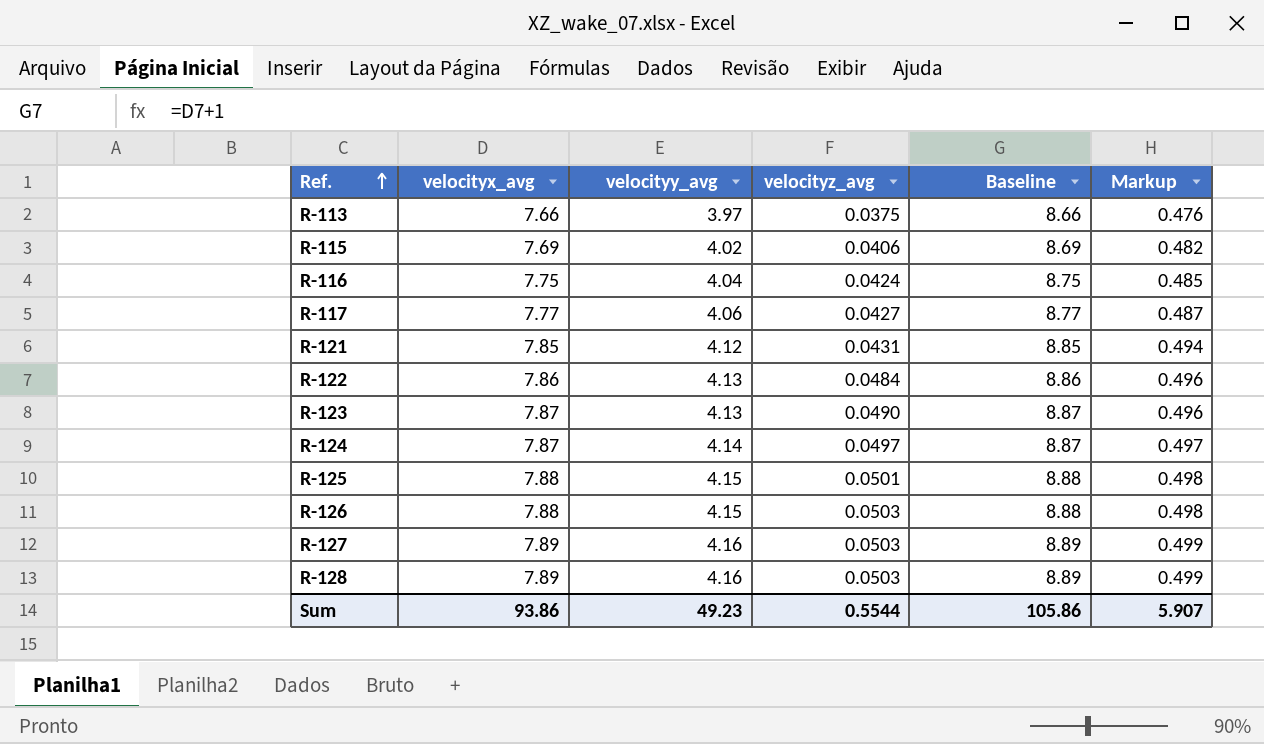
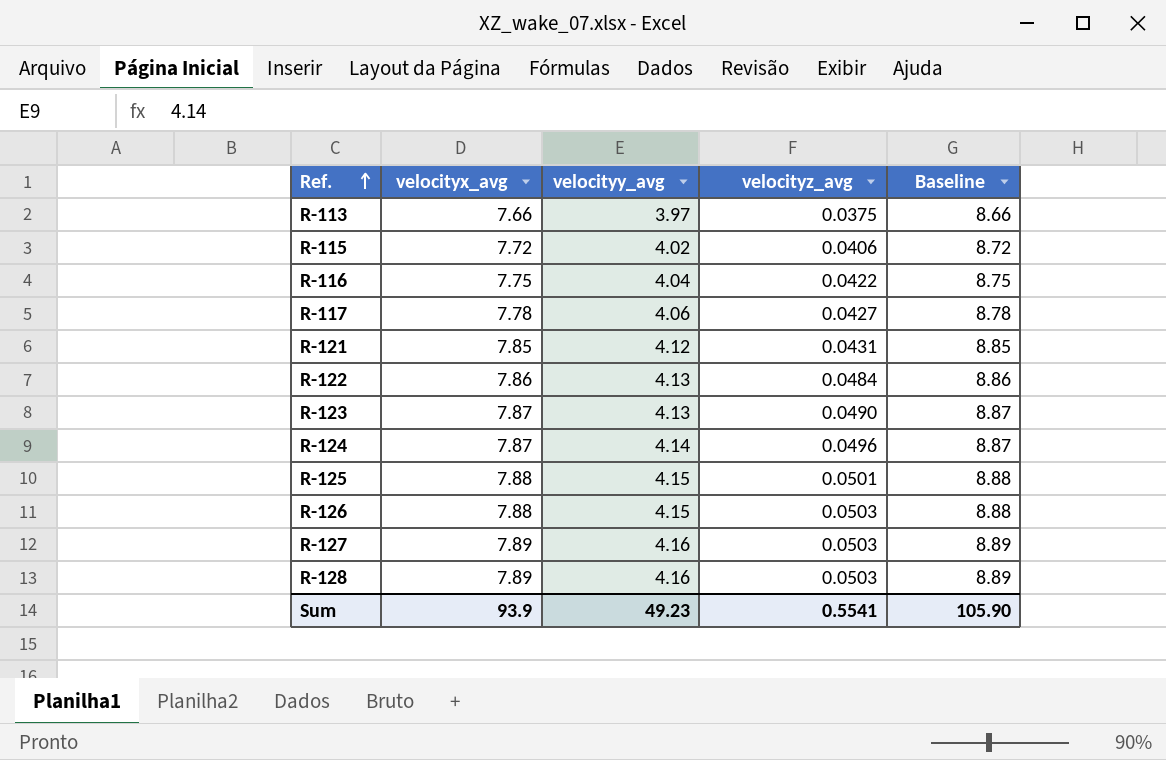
column Markup | formula: [velocityy_avg] * 0.12 -> none
R-115 | velocityx_avg: 7.69 -> 7.72
R-115 | Baseline: 8.69 -> 8.72
R-116 | velocityz_avg: 0.0424 -> 0.0422
R-117 | velocityx_avg: 7.77 -> 7.78
R-117 | Baseline: 8.77 -> 8.78
R-124 | velocityz_avg: 0.0497 -> 0.0496
Sum | velocityx_avg: 93.86 -> 93.9
Sum | velocityz_avg: 0.5544 -> 0.5541
Sum | Baseline: 105.86 -> 105.90

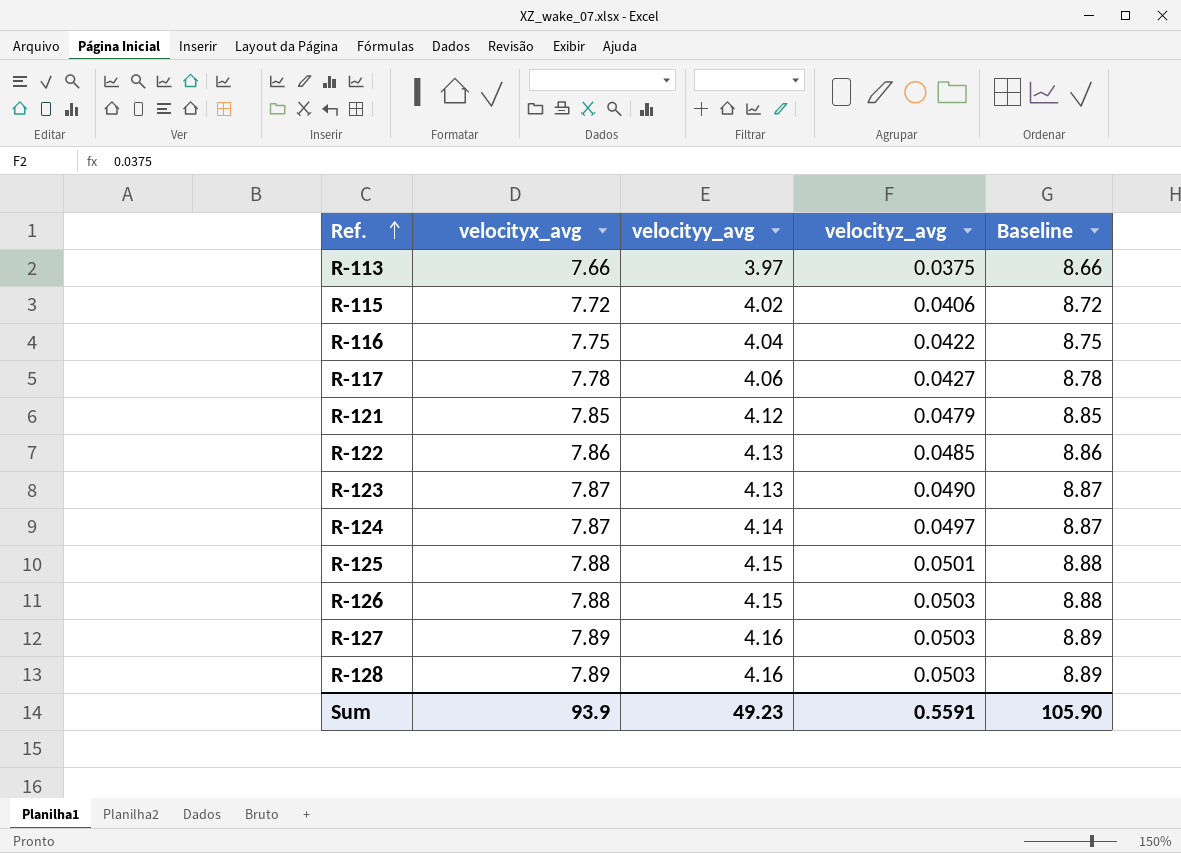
R-121 | velocityz_avg: 0.0431 -> 0.0479
R-122 | velocityz_avg: 0.0484 -> 0.0485
R-124 | velocityz_avg: 0.0496 -> 0.0497
Sum | velocityz_avg: 0.5541 -> 0.5591

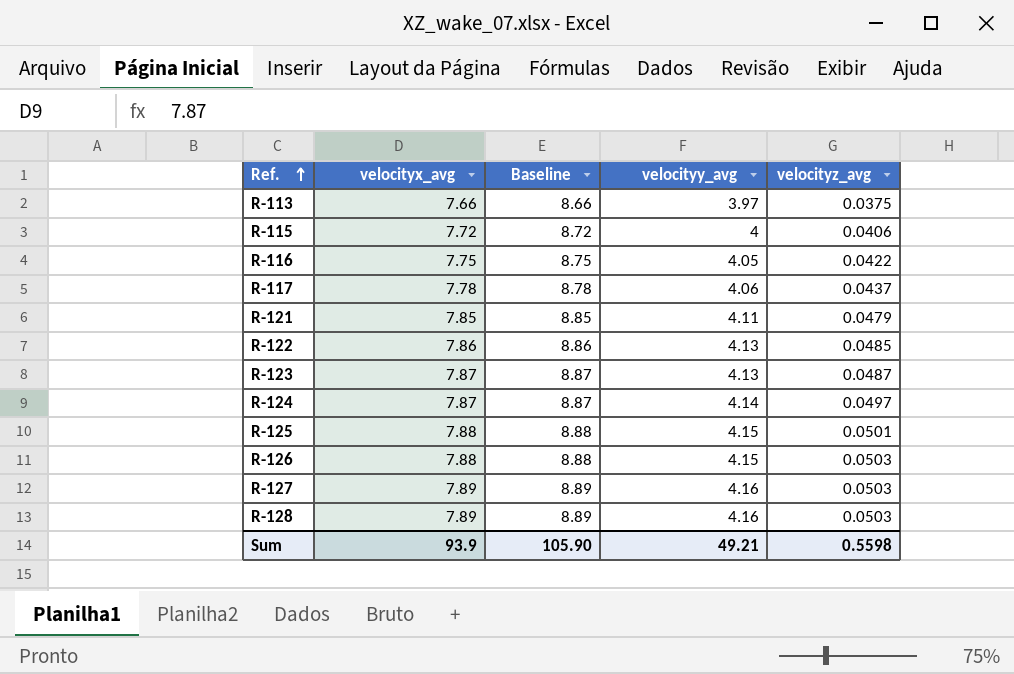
column Baseline | position: 5 -> 3
R-115 | velocityy_avg: 4.02 -> 4
R-116 | velocityy_avg: 4.04 -> 4.05
R-117 | velocityz_avg: 0.0427 -> 0.0437
R-121 | velocityy_avg: 4.12 -> 4.11
R-123 | velocityz_avg: 0.0490 -> 0.0487
Sum | velocityy_avg: 49.23 -> 49.21
Sum | velocityz_avg: 0.5591 -> 0.5598

